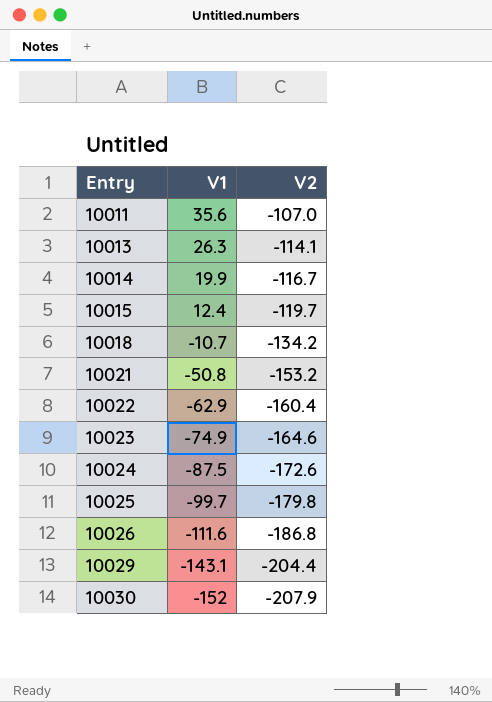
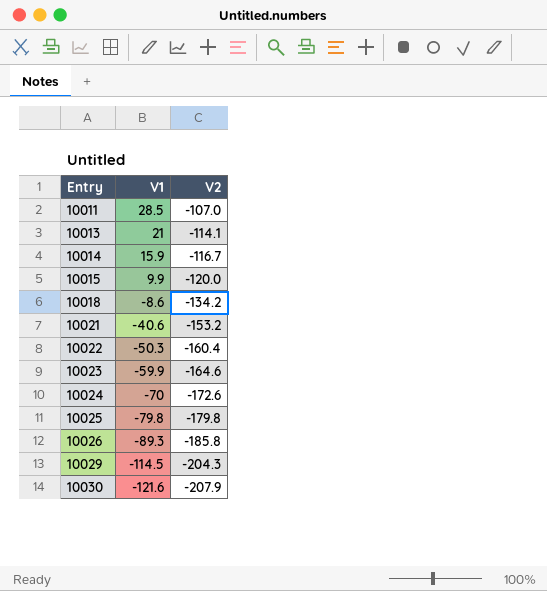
10011 | V1: 35.6 -> 28.5
10013 | V1: 26.3 -> 21
10014 | V1: 19.9 -> 15.9
10015 | V1: 12.4 -> 9.9
10015 | V2: -119.7 -> -120.0
10018 | V1: -10.7 -> -8.6
10021 | V1: -50.8 -> -40.6
10022 | V1: -62.9 -> -50.3
10023 | V1: -74.9 -> -59.9
10024 | V1: -87.5 -> -70
10025 | V1: -99.7 -> -79.8
10026 | V1: -111.6 -> -89.3
10026 | V2: -186.8 -> -185.8
10029 | V1: -143.1 -> -114.5
10029 | V2: -204.4 -> -204.3
10030 | V1: -152 -> -121.6

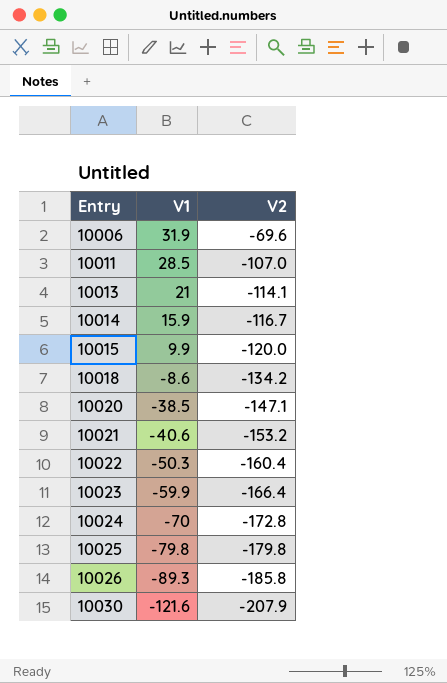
row 10029: -114.5 | -204.3 -> none
row 10006: none -> 31.9 | -69.6
row 10020: none -> -38.5 | -147.1
10023 | V2: -164.6 -> -166.4
10024 | V2: -172.6 -> -172.8

